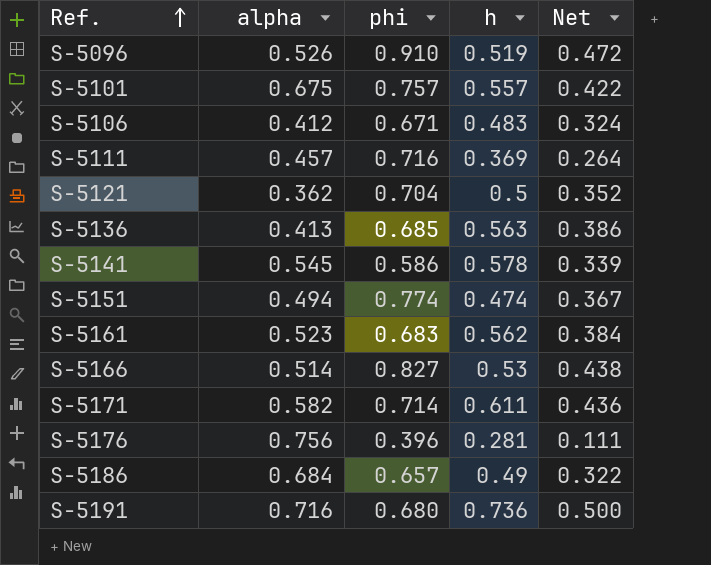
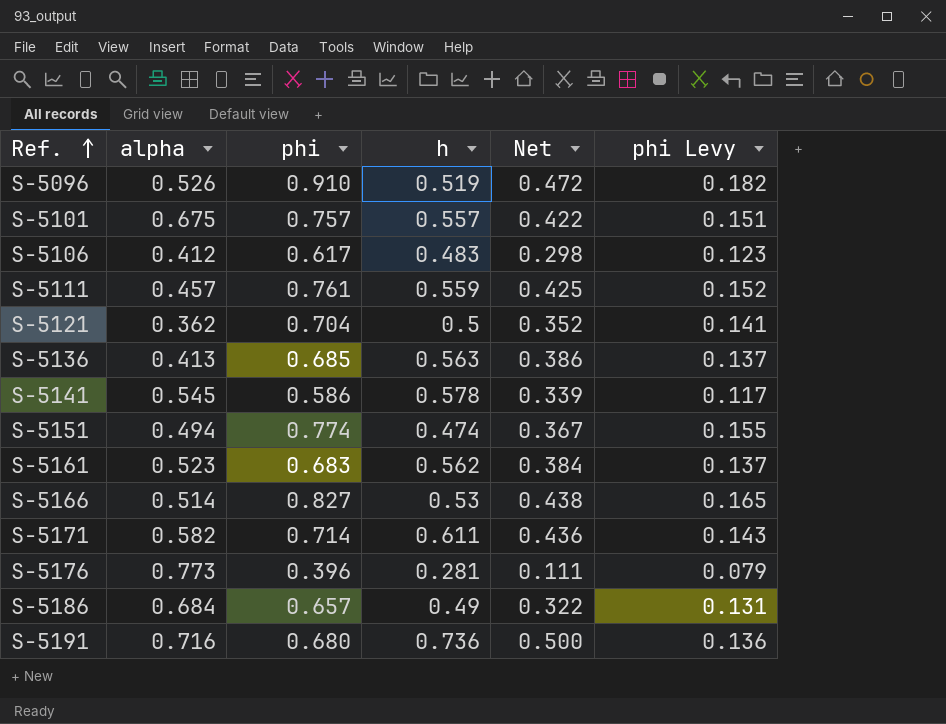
column phi Levy | formula: none -> [phi] * 0.2
S-5106 | phi: 0.671 -> 0.617
S-5106 | Net: 0.324 -> 0.298
S-5111 | phi: 0.716 -> 0.761
S-5111 | h: 0.369 -> 0.559
S-5111 | Net: 0.264 -> 0.425
S-5176 | alpha: 0.756 -> 0.773

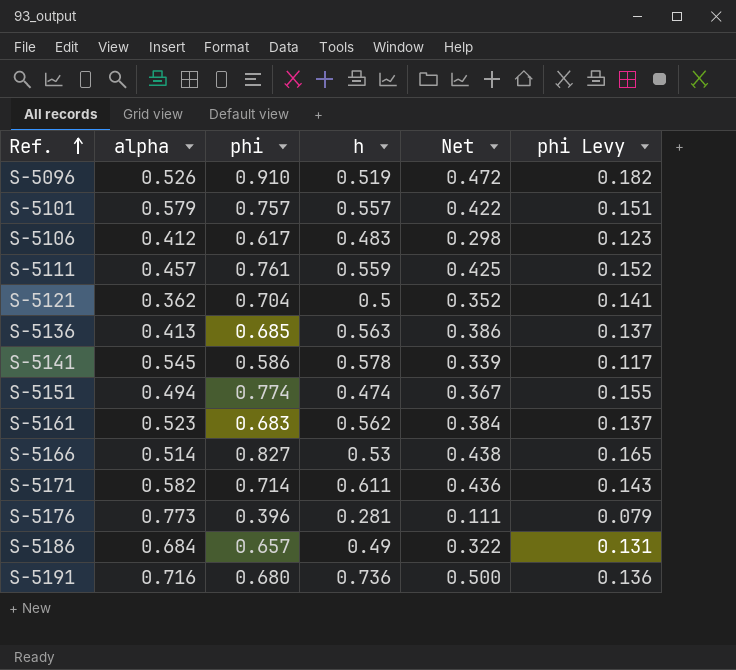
S-5101 | alpha: 0.675 -> 0.579

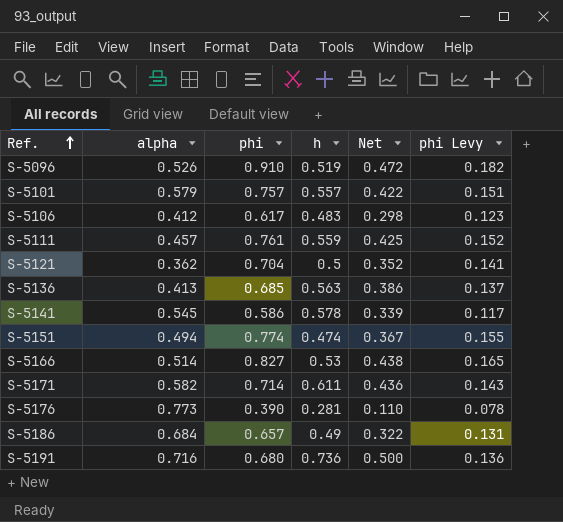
row S-5161: 0.523 | 0.683 | 0.562 | 0.384 | 0.137 -> none
S-5176 | phi: 0.396 -> 0.390
S-5176 | Net: 0.111 -> 0.110
S-5176 | phi Levy: 0.079 -> 0.078

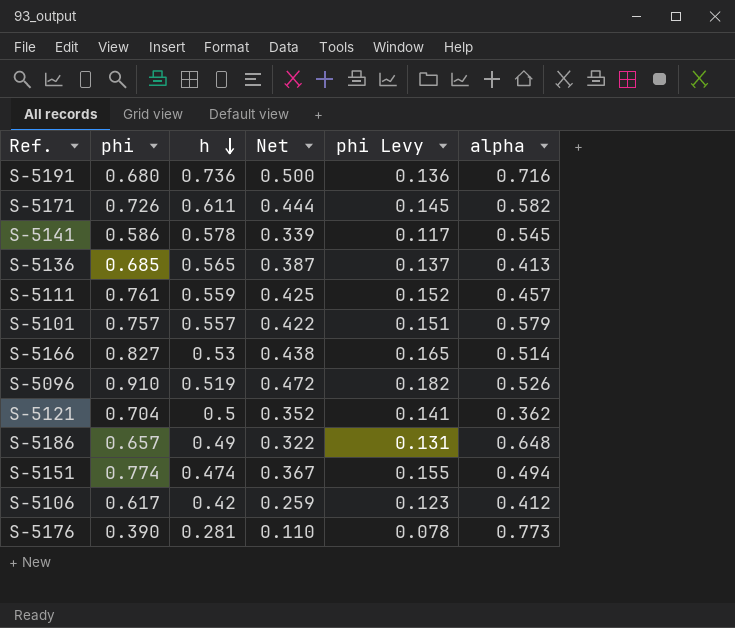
row order: Ref. ascending -> h descending
column alpha | position: 2 -> 6
S-5171 | phi: 0.714 -> 0.726
S-5171 | Net: 0.436 -> 0.444
S-5171 | phi Levy: 0.143 -> 0.145
S-5136 | h: 0.563 -> 0.565
S-5136 | Net: 0.386 -> 0.387
S-5186 | alpha: 0.684 -> 0.648
S-5106 | h: 0.483 -> 0.42
S-5106 | Net: 0.298 -> 0.259

